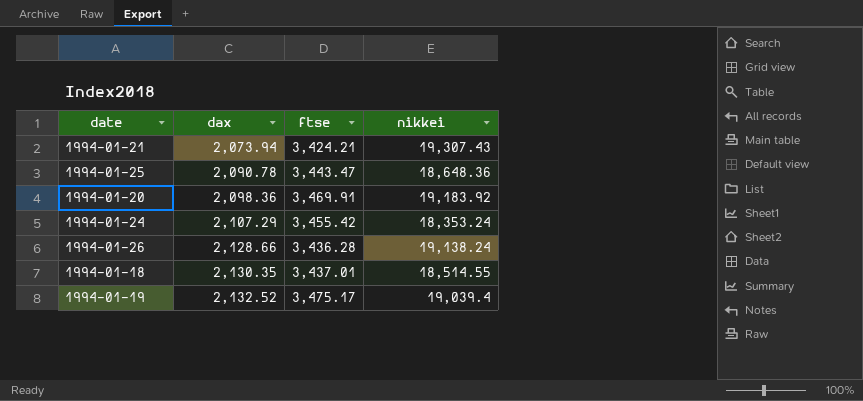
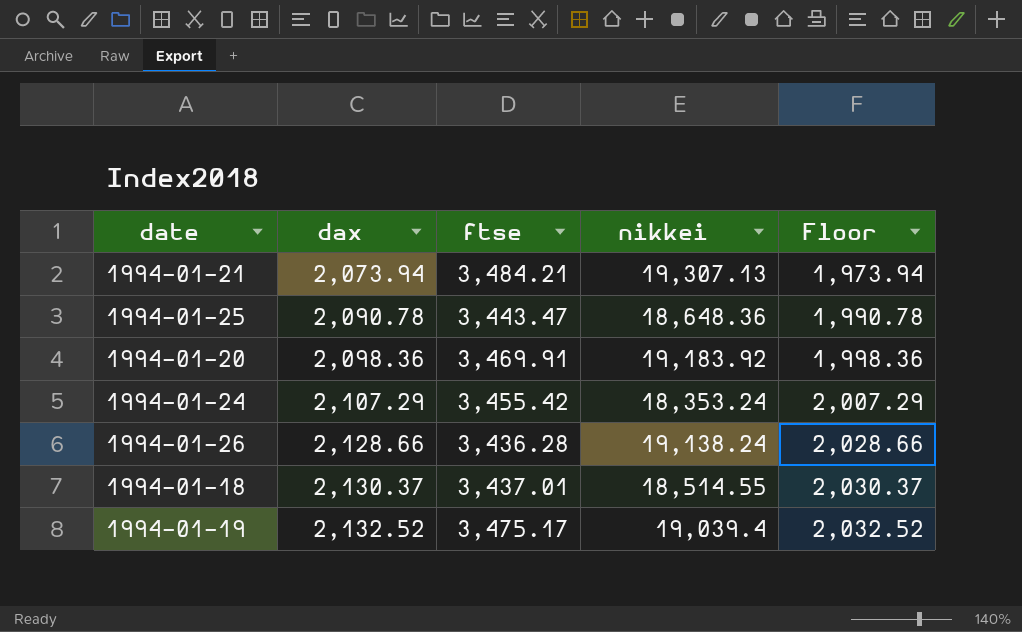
column Floor | formula: none -> [dax] - 100
1994-01-21 | ftse: 3,424.21 -> 3,484.21
1994-01-21 | nikkei: 19,307.43 -> 19,307.13
1994-01-18 | dax: 2,130.35 -> 2,130.37

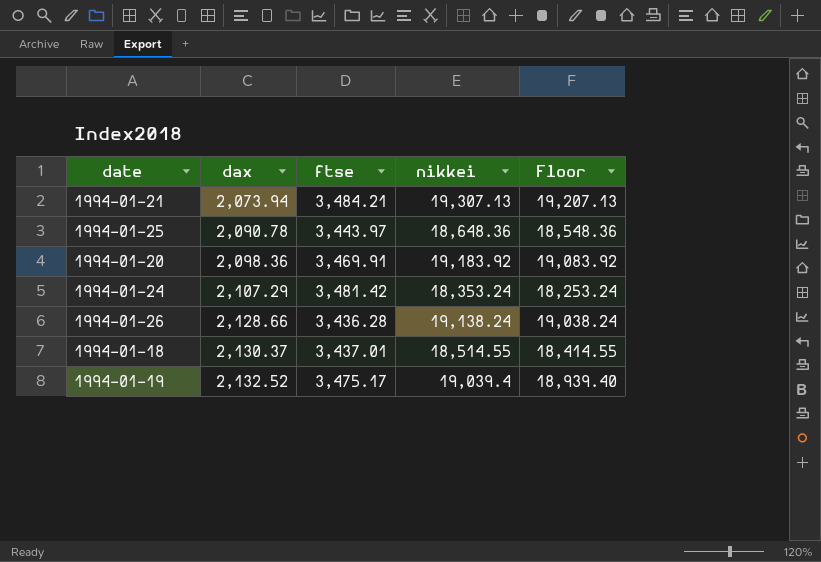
column Floor | formula: [dax] - 100 -> [nikkei] - 100
1994-01-25 | ftse: 3,443.47 -> 3,443.97
1994-01-24 | ftse: 3,455.42 -> 3,481.42

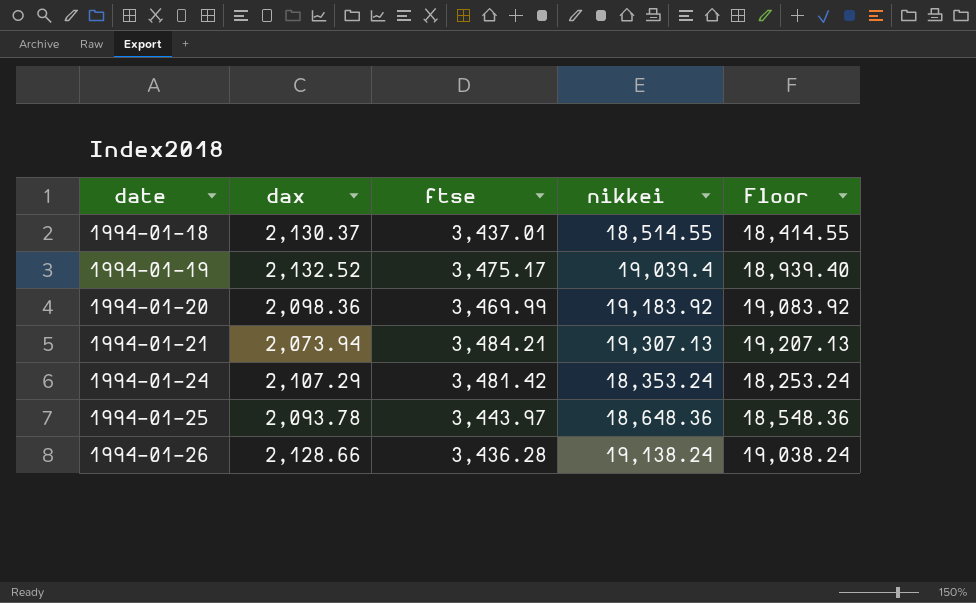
row order: dax ascending -> date ascending
1994-01-20 | ftse: 3,469.91 -> 3,469.99
1994-01-25 | dax: 2,090.78 -> 2,093.78

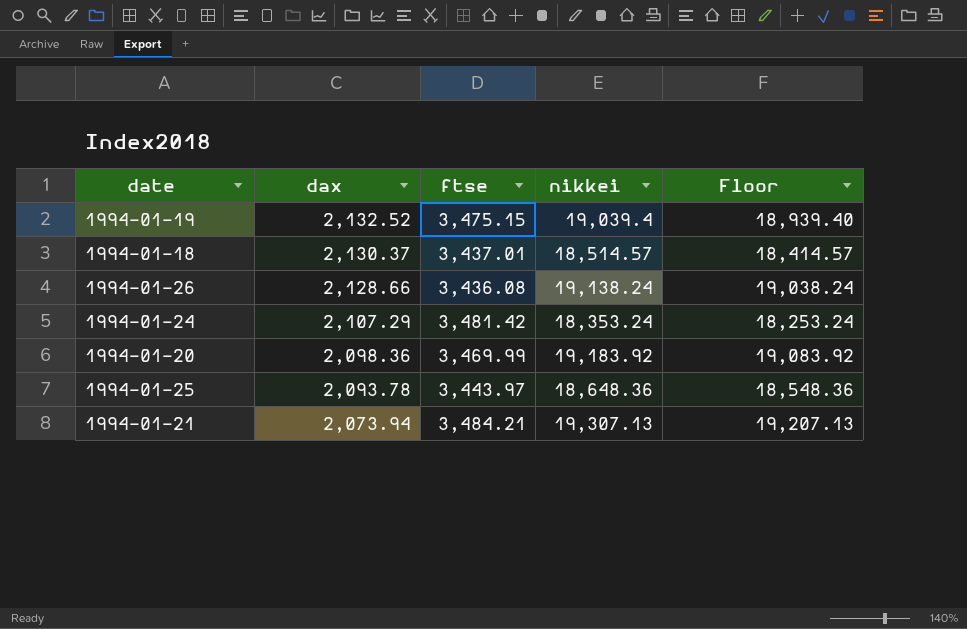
row order: date ascending -> dax descending
1994-01-19 | ftse: 3,475.17 -> 3,475.15
1994-01-18 | nikkei: 18,514.55 -> 18,514.57
1994-01-18 | Floor: 18,414.55 -> 18,414.57
1994-01-26 | ftse: 3,436.28 -> 3,436.08

